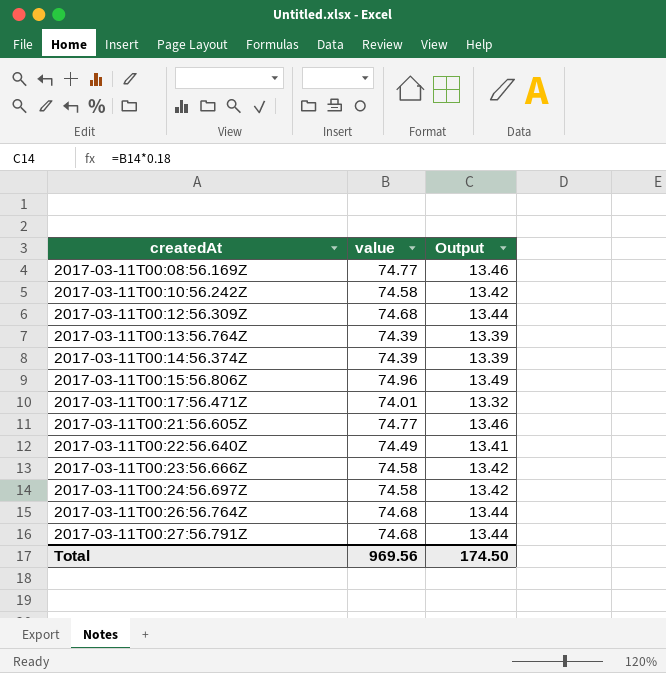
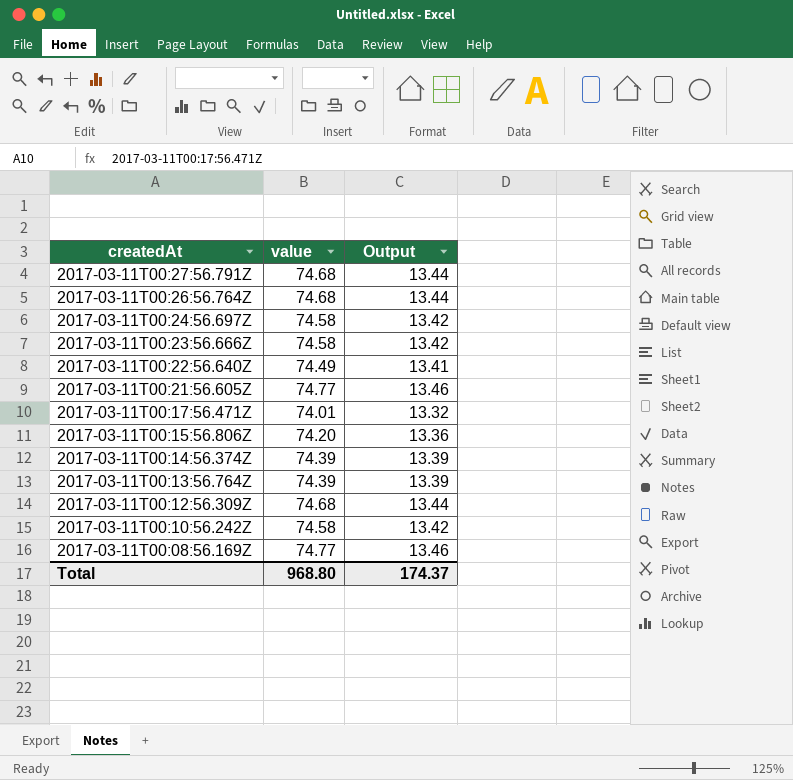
row order: createdAt ascending -> createdAt descending
2017-03-11T00:15:56.806Z | value: 74.96 -> 74.20
2017-03-11T00:15:56.806Z | Output: 13.49 -> 13.36
Total | value: 969.56 -> 968.80
Total | Output: 174.50 -> 174.37

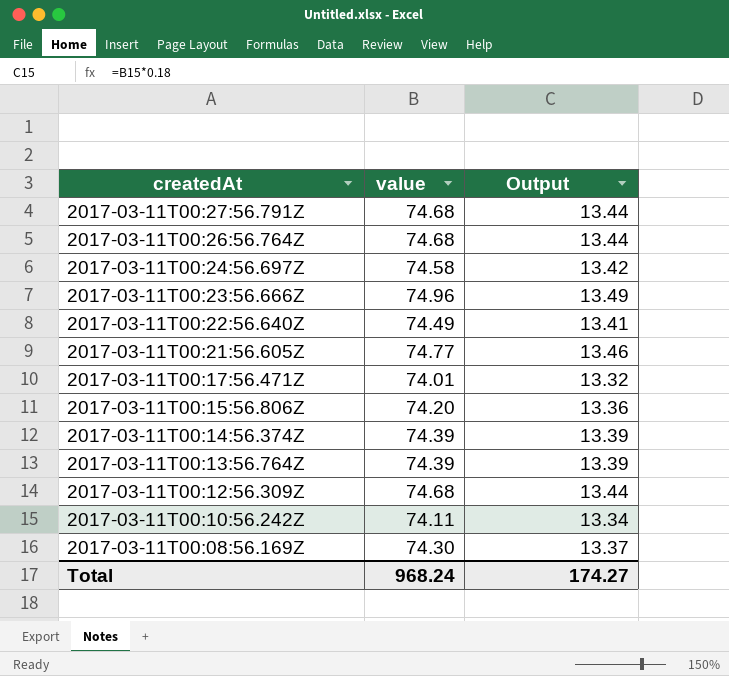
2017-03-11T00:23:56.666Z | value: 74.58 -> 74.96
2017-03-11T00:23:56.666Z | Output: 13.42 -> 13.49
2017-03-11T00:10:56.242Z | value: 74.58 -> 74.11
2017-03-11T00:10:56.242Z | Output: 13.42 -> 13.34
2017-03-11T00:08:56.169Z | value: 74.77 -> 74.30
2017-03-11T00:08:56.169Z | Output: 13.46 -> 13.37
Total | value: 968.80 -> 968.24
Total | Output: 174.37 -> 174.27

